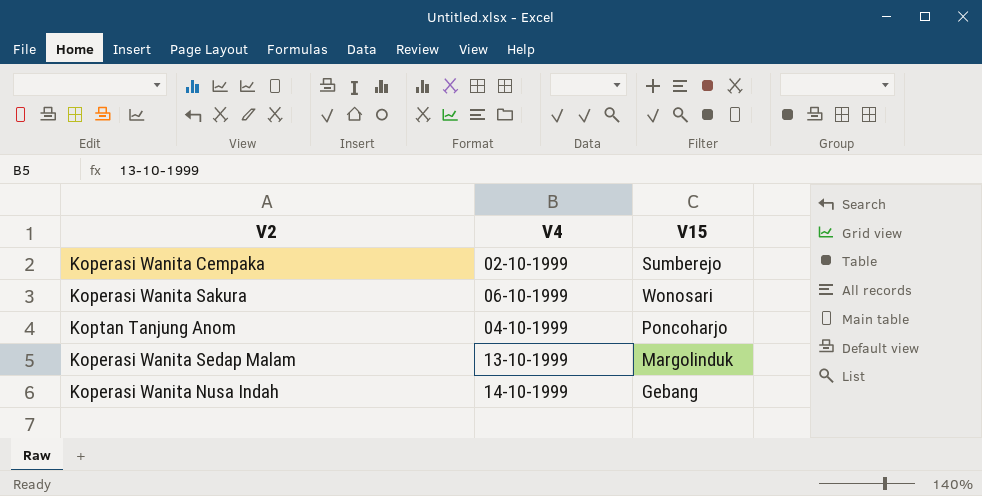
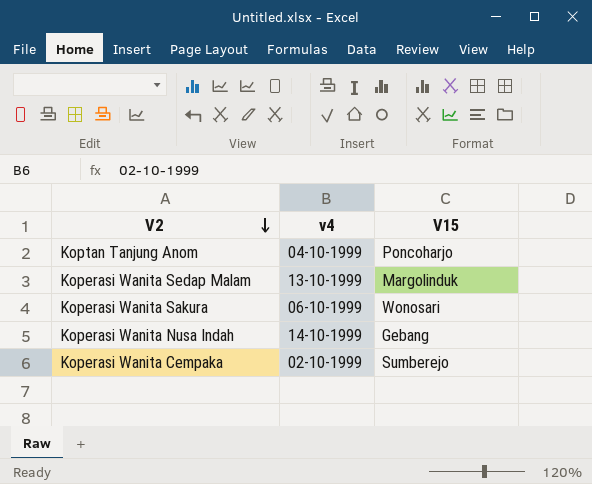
row order: none -> V2 descending
column name: V4 -> v4

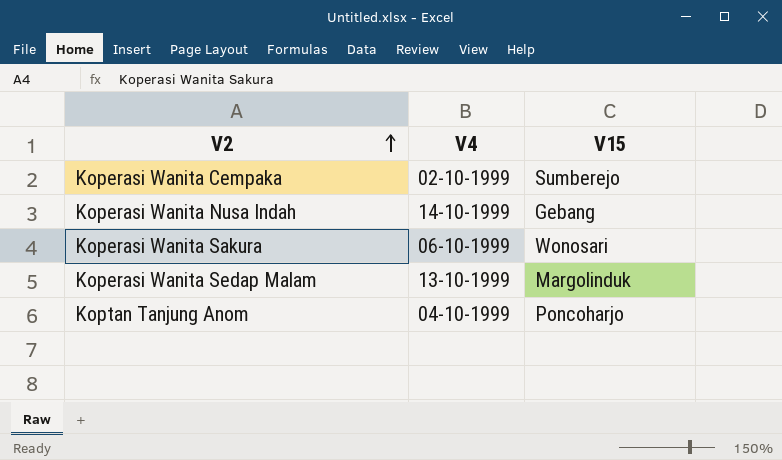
row order: V2 descending -> V2 ascending
column name: v4 -> V4

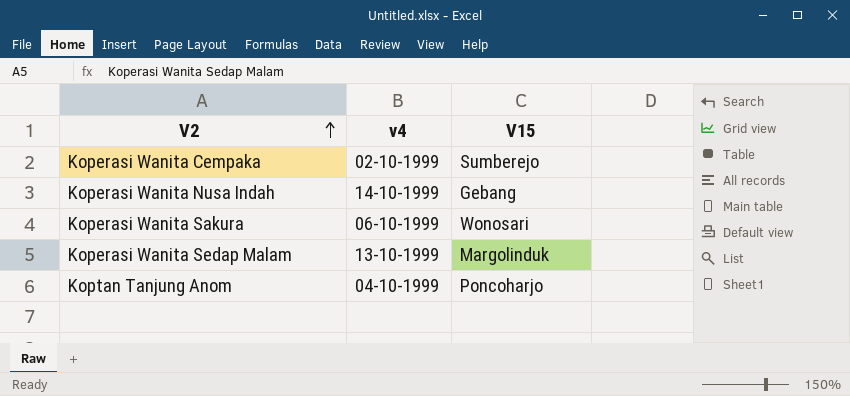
column name: V4 -> v4

